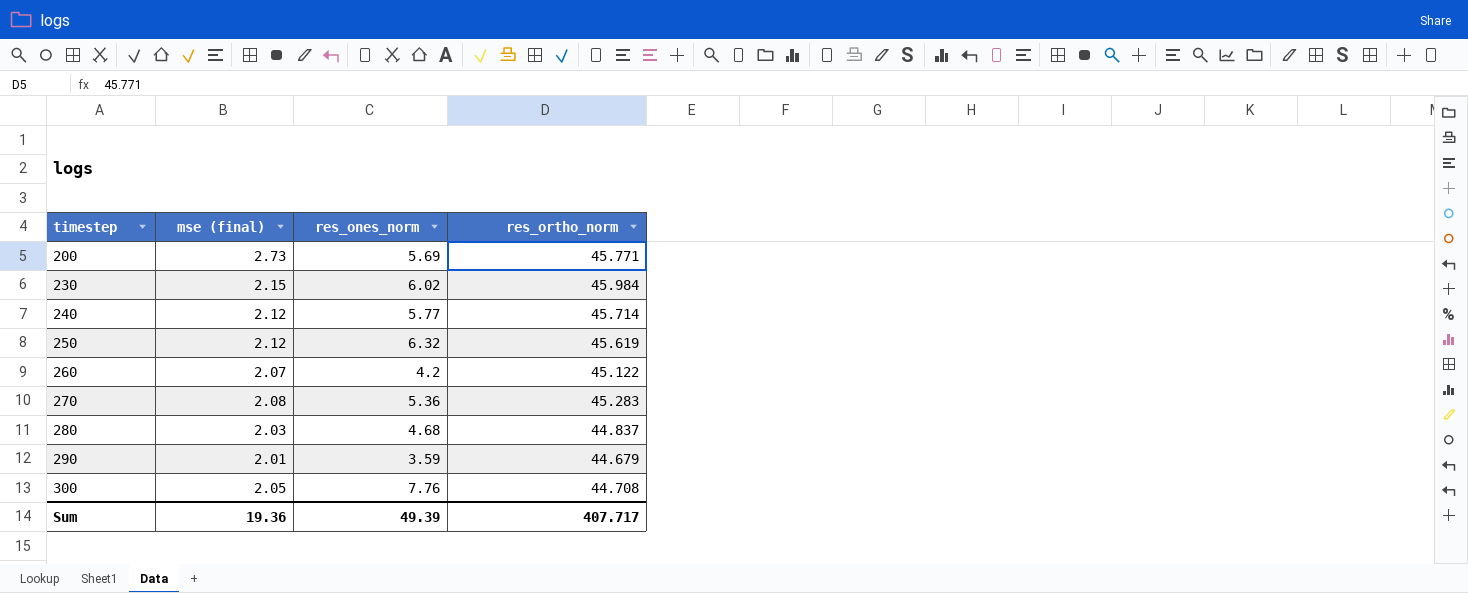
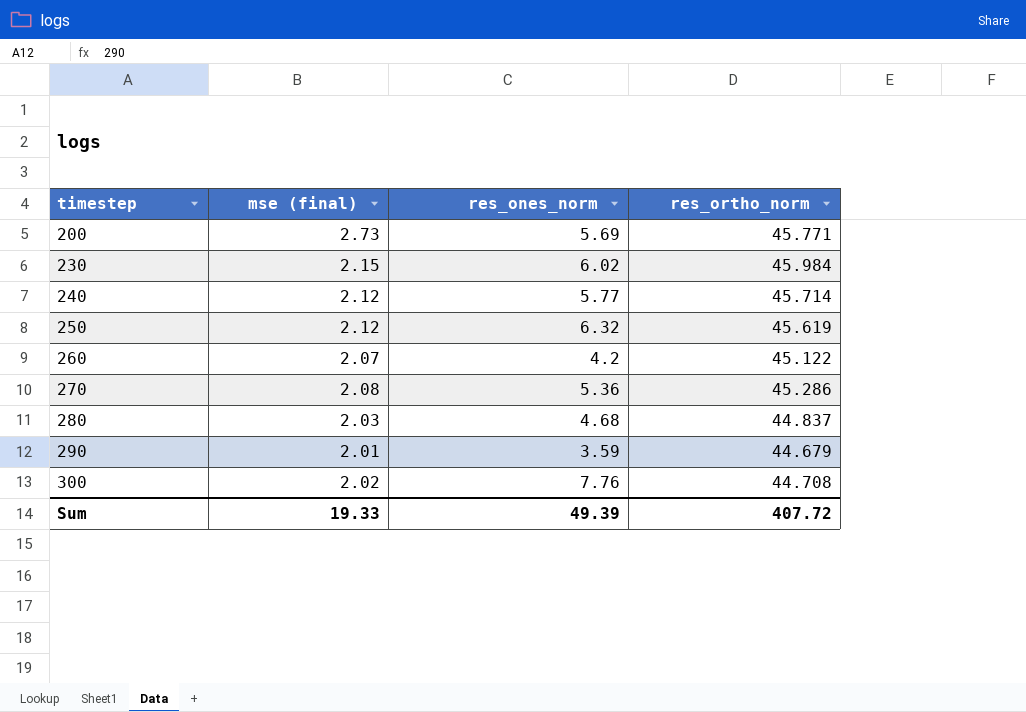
270 | res_ortho_norm: 45.283 -> 45.286
300 | mse (final): 2.05 -> 2.02
Sum | mse (final): 19.36 -> 19.33
Sum | res_ortho_norm: 407.717 -> 407.72

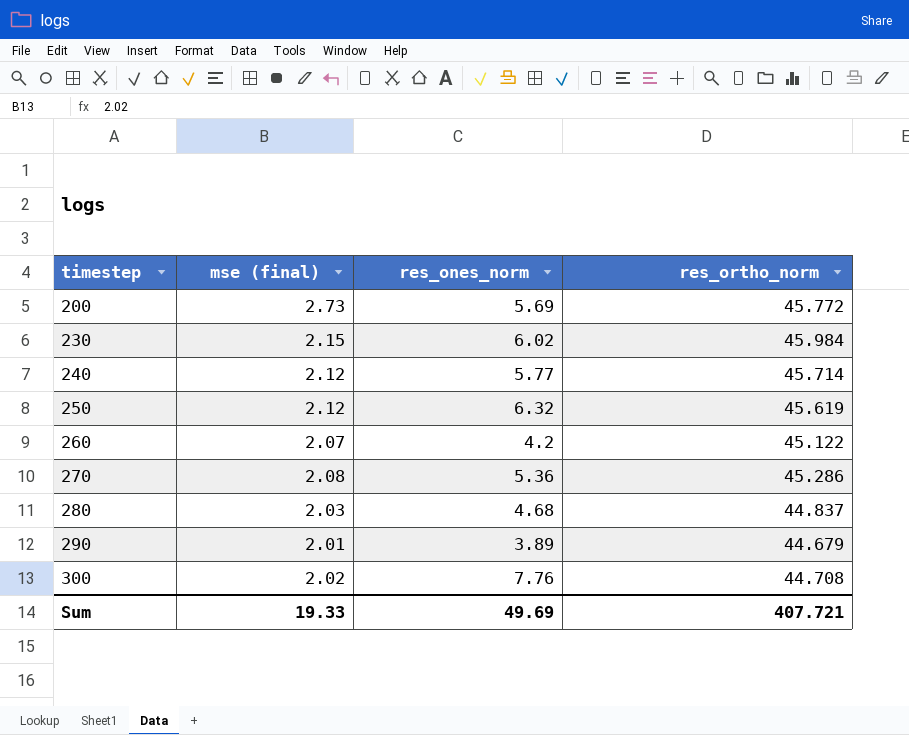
200 | res_ortho_norm: 45.771 -> 45.772
290 | res_ones_norm: 3.59 -> 3.89
Sum | res_ones_norm: 49.39 -> 49.69
Sum | res_ortho_norm: 407.72 -> 407.721

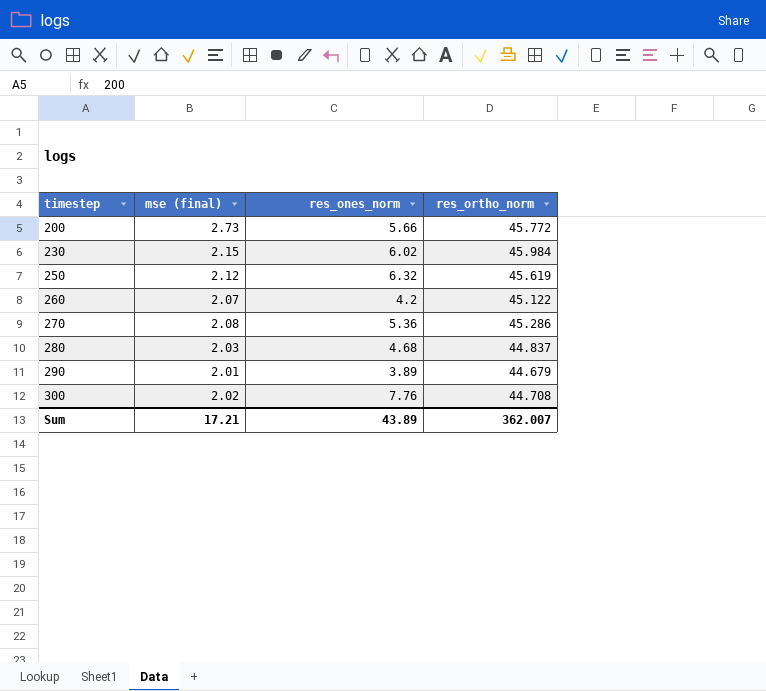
row 240: 2.12 | 5.77 | 45.714 -> none
200 | res_ones_norm: 5.69 -> 5.66
Sum | mse (final): 19.33 -> 17.21
Sum | res_ones_norm: 49.69 -> 43.89
Sum | res_ortho_norm: 407.721 -> 362.007

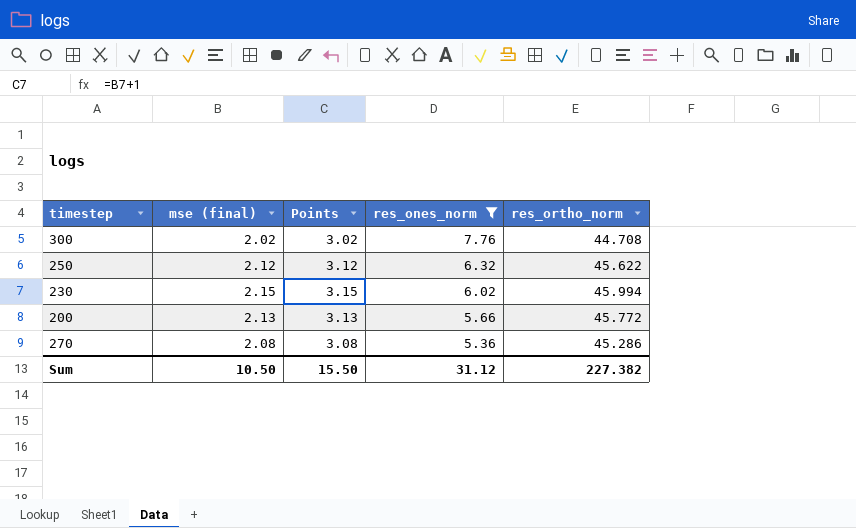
filter: none -> res_ones_norm >= 5.36
row order: timestep ascending -> res_ones_norm descending
column Points | formula: none -> [mse (final)] + 1
250 | res_ortho_norm: 45.619 -> 45.622
230 | res_ortho_norm: 45.984 -> 45.994
200 | mse (final): 2.73 -> 2.13
Sum | mse (final): 17.21 -> 10.50
Sum | res_ones_norm: 43.89 -> 31.12
Sum | res_ortho_norm: 362.007 -> 227.382

